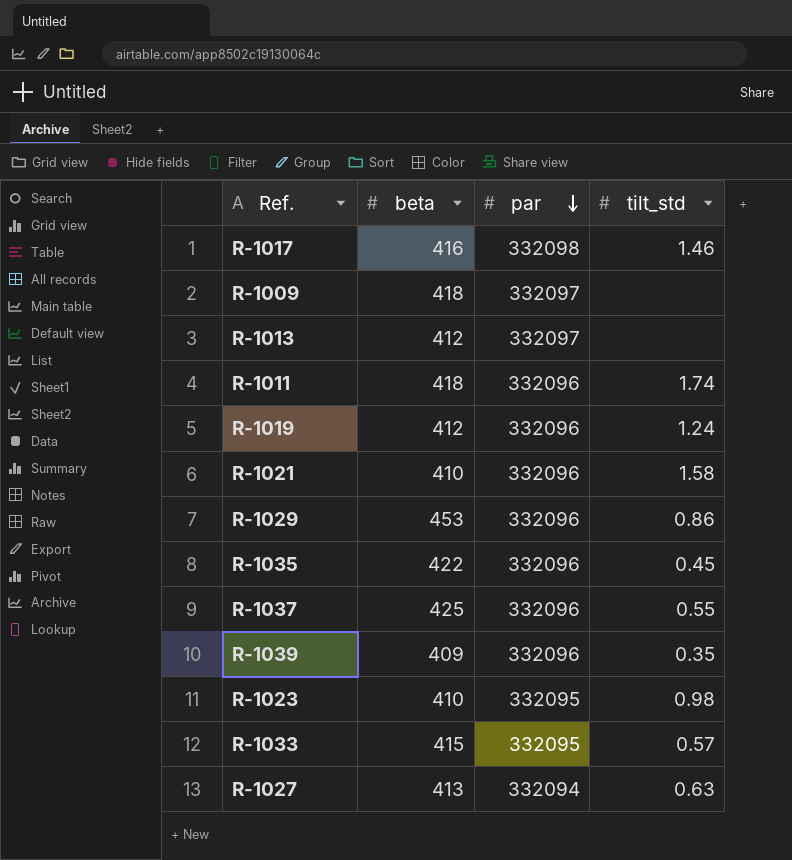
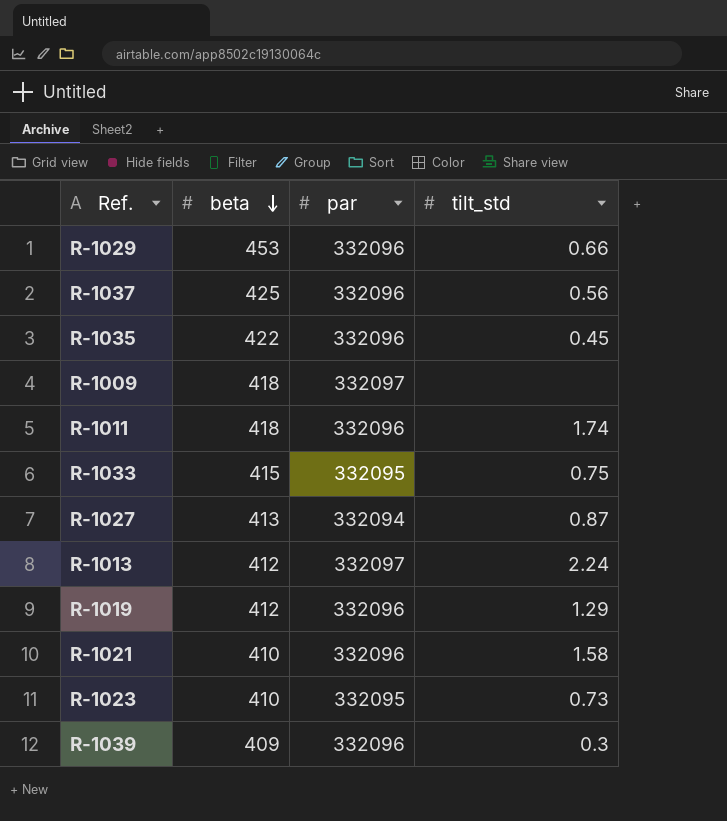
row order: par descending -> beta descending
row R-1017: 416 | 332098 | 1.46 -> none
R-1029 | tilt_std: 0.86 -> 0.66
R-1037 | tilt_std: 0.55 -> 0.56
R-1033 | tilt_std: 0.57 -> 0.75
R-1027 | tilt_std: 0.63 -> 0.87
R-1013 | tilt_std: none -> 2.24
R-1019 | tilt_std: 1.24 -> 1.29
R-1023 | tilt_std: 0.98 -> 0.73
R-1039 | tilt_std: 0.35 -> 0.3

